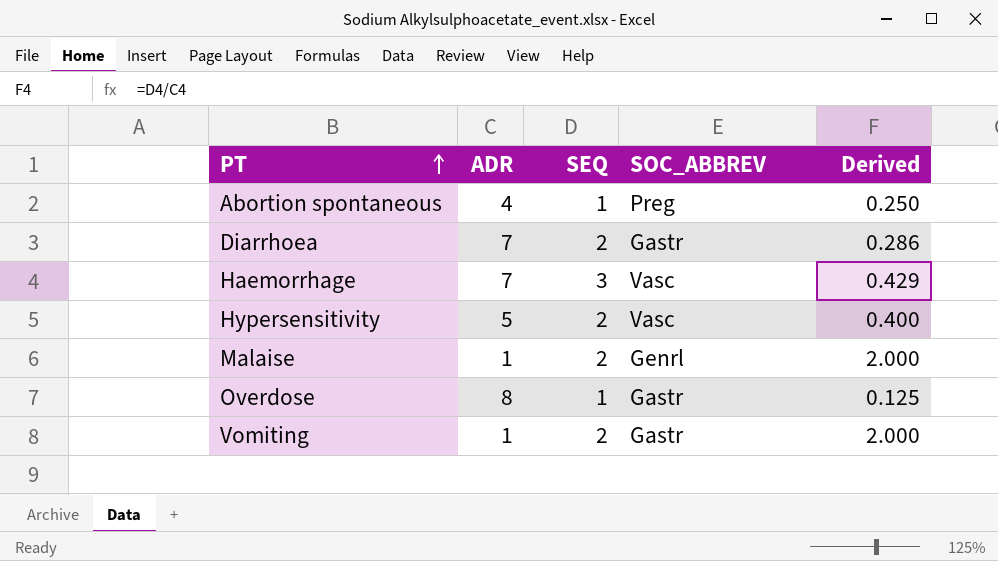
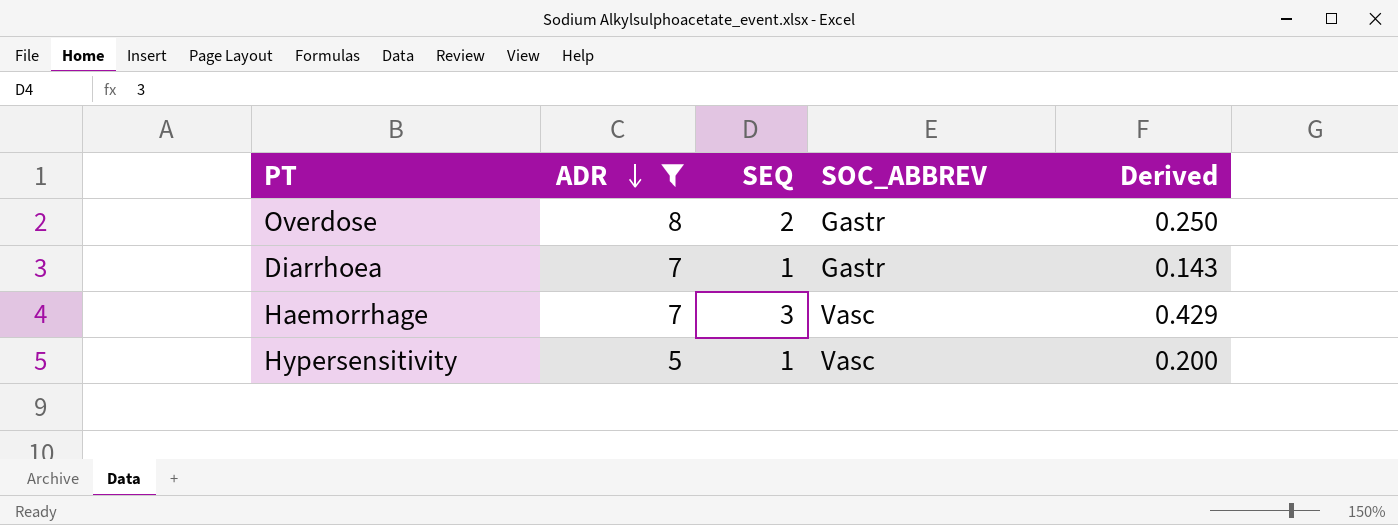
filter: none -> ADR >= 5
row order: PT ascending -> ADR descending
Overdose | SEQ: 1 -> 2
Overdose | Derived: 0.125 -> 0.250
Diarrhoea | SEQ: 2 -> 1
Diarrhoea | Derived: 0.286 -> 0.143
Hypersensitivity | SEQ: 2 -> 1
Hypersensitivity | Derived: 0.400 -> 0.200

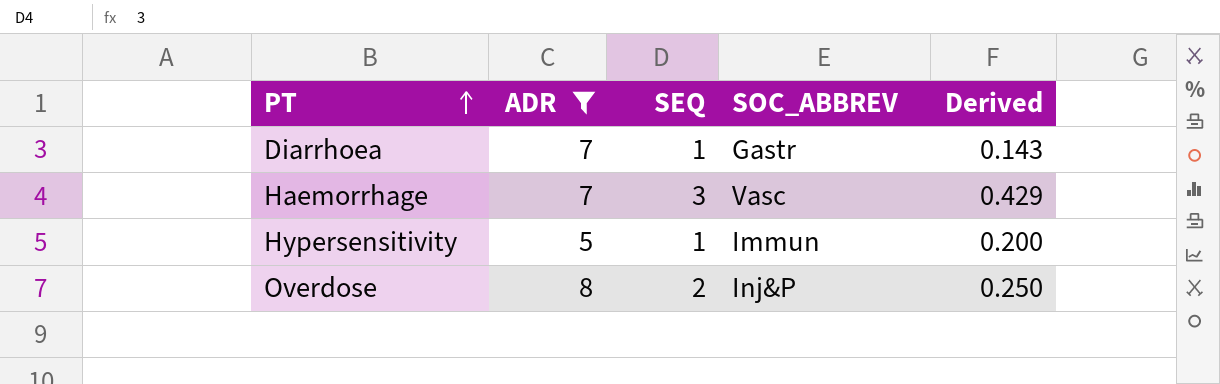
row order: ADR descending -> PT ascending
Hypersensitivity | SOC_ABBREV: Vasc -> Immun
Overdose | SOC_ABBREV: Gastr -> Inj&P

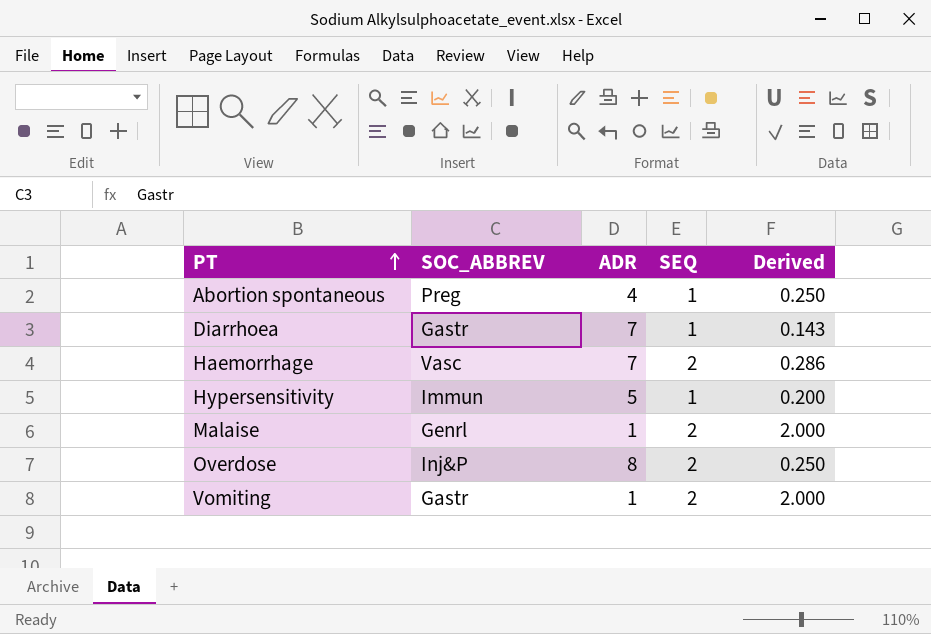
filter: ADR >= 5 -> none
column SOC_ABBREV | position: 4 -> 2
Haemorrhage | SEQ: 3 -> 2
Haemorrhage | Derived: 0.429 -> 0.286

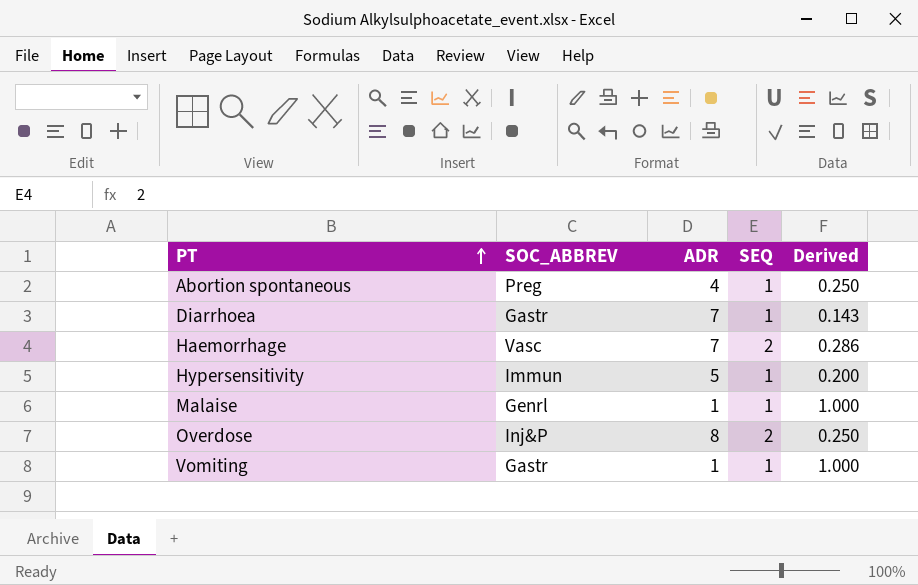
Malaise | SEQ: 2 -> 1
Malaise | Derived: 2.000 -> 1.000
Vomiting | SEQ: 2 -> 1
Vomiting | Derived: 2.000 -> 1.000

